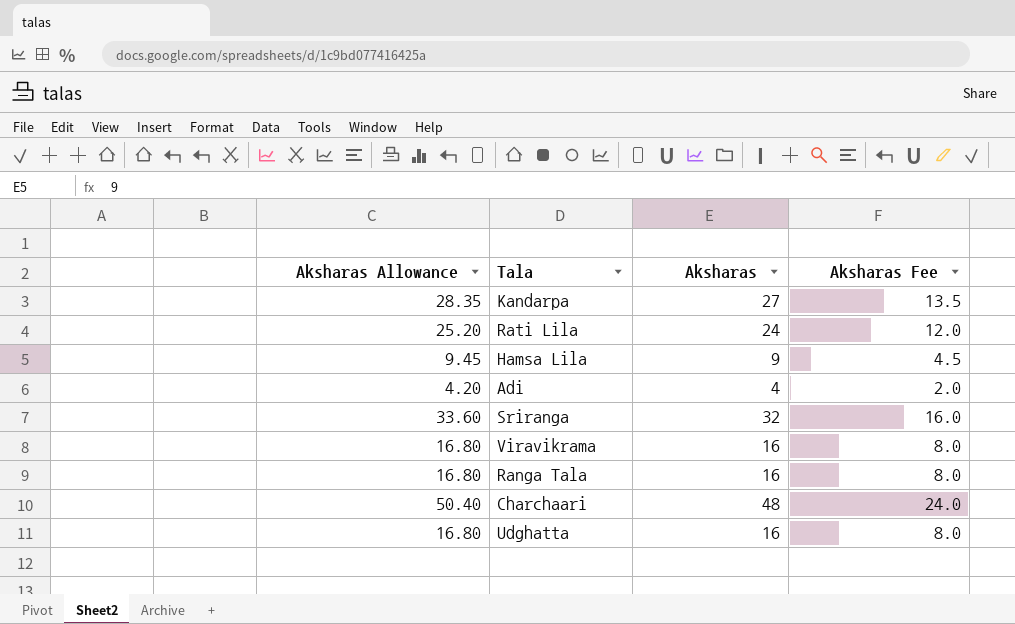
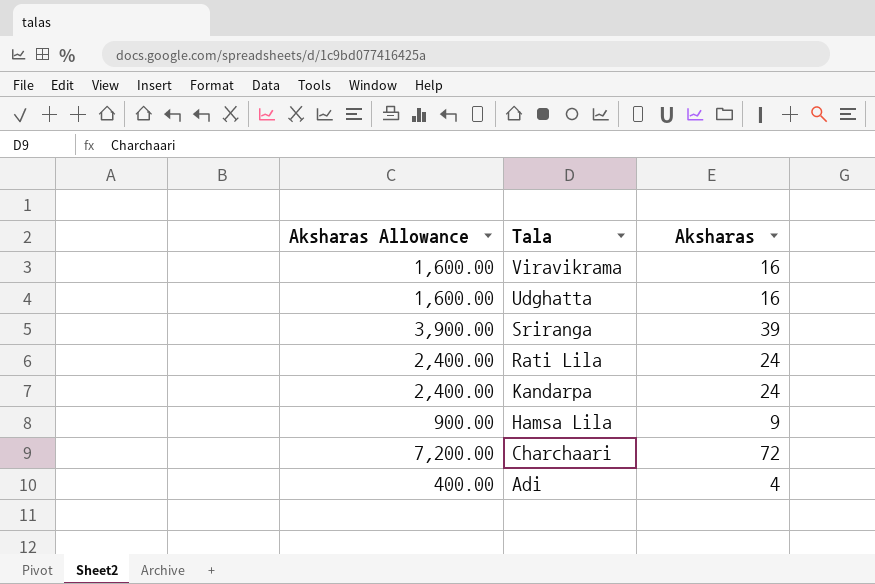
row order: none -> Tala descending
column Aksharas Fee | formula: [Aksharas] * 0.5 -> none
column Aksharas Allowance | formula: [Aksharas] * 1.05 -> [Aksharas] * 100
row Ranga Tala: 16.80 | 16 | 8.0 -> none
Sriranga | Aksharas: 32 -> 39
Kandarpa | Aksharas: 27 -> 24
Charchaari | Aksharas: 48 -> 72

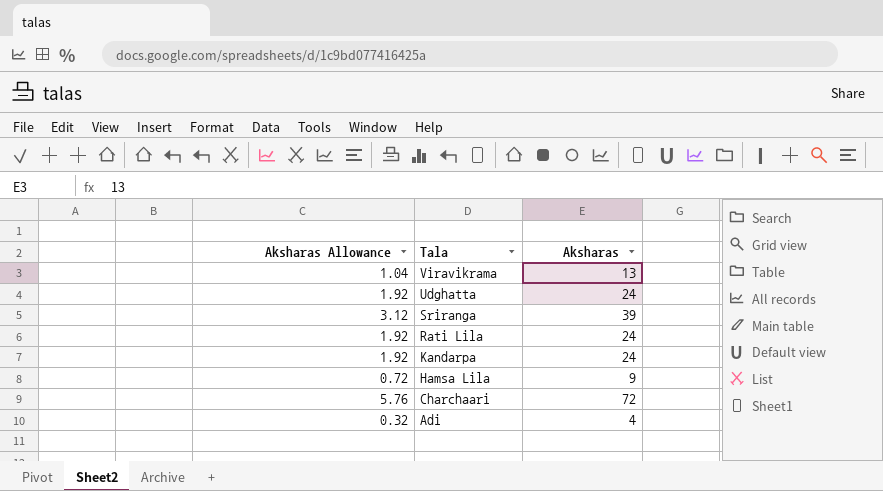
column Aksharas Allowance | formula: [Aksharas] * 100 -> [Aksharas] * 0.08
Viravikrama | Aksharas: 16 -> 13
Udghatta | Aksharas: 16 -> 24

